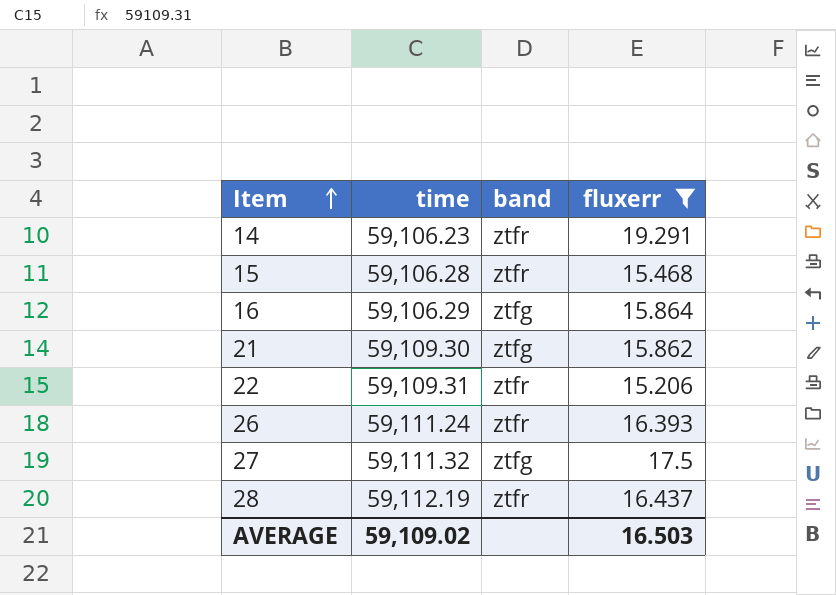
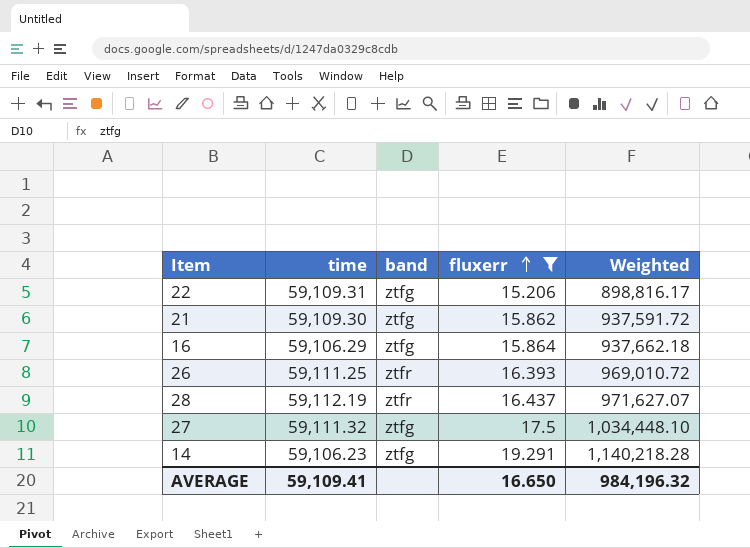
row order: Item ascending -> fluxerr ascending
column Weighted | formula: none -> [time] * [fluxerr]
row 15: 59,106.28 | ztfr | 15.468 -> none
22 | band: ztfr -> ztfg
26 | time: 59,111.24 -> 59,111.25
14 | band: ztfr -> ztfg
AVERAGE | time: 59,109.02 -> 59,109.41
AVERAGE | fluxerr: 16.503 -> 16.650

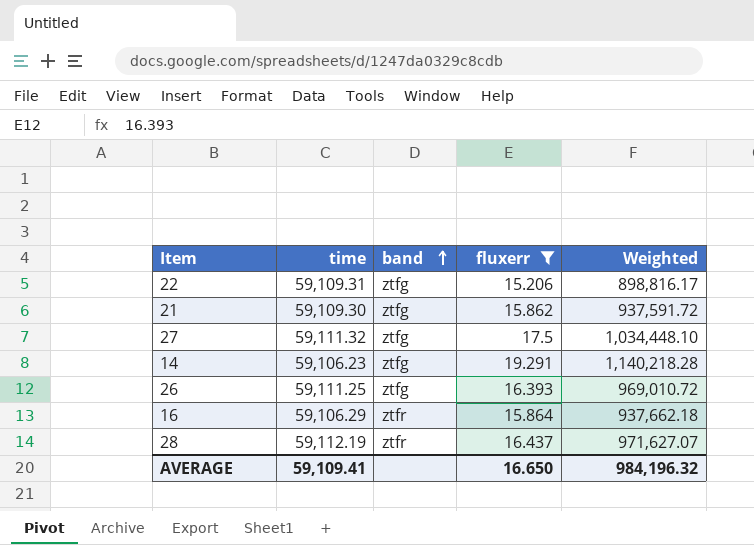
row order: fluxerr ascending -> band ascending
26 | band: ztfr -> ztfg
16 | band: ztfg -> ztfr

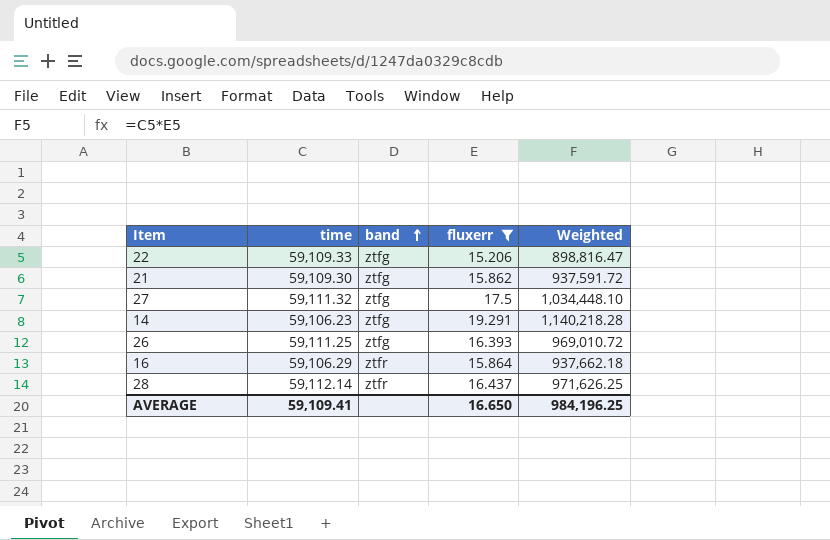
22 | time: 59,109.31 -> 59,109.33
22 | Weighted: 898,816.17 -> 898,816.47
28 | time: 59,112.19 -> 59,112.14
28 | Weighted: 971,627.07 -> 971,626.25
AVERAGE | Weighted: 984,196.32 -> 984,196.25

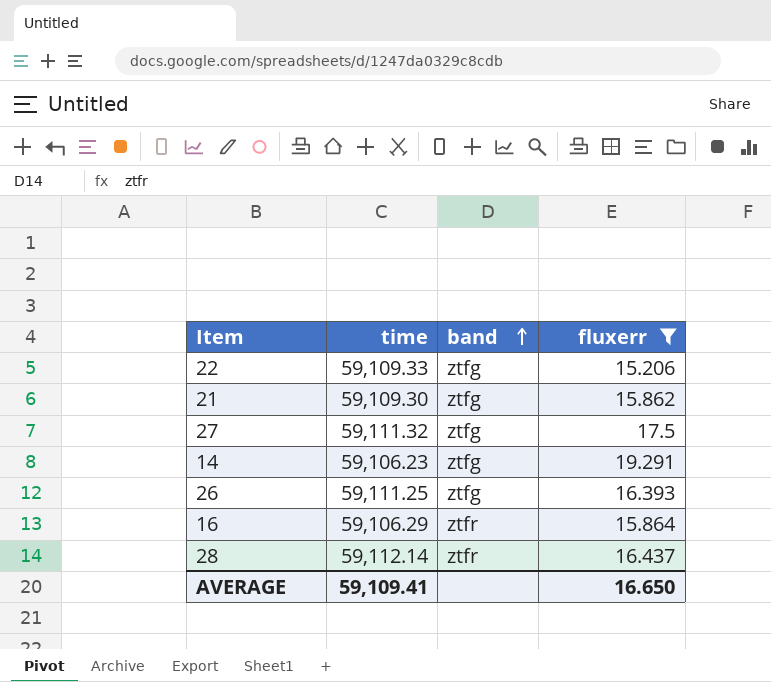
column Weighted | formula: [time] * [fluxerr] -> none

